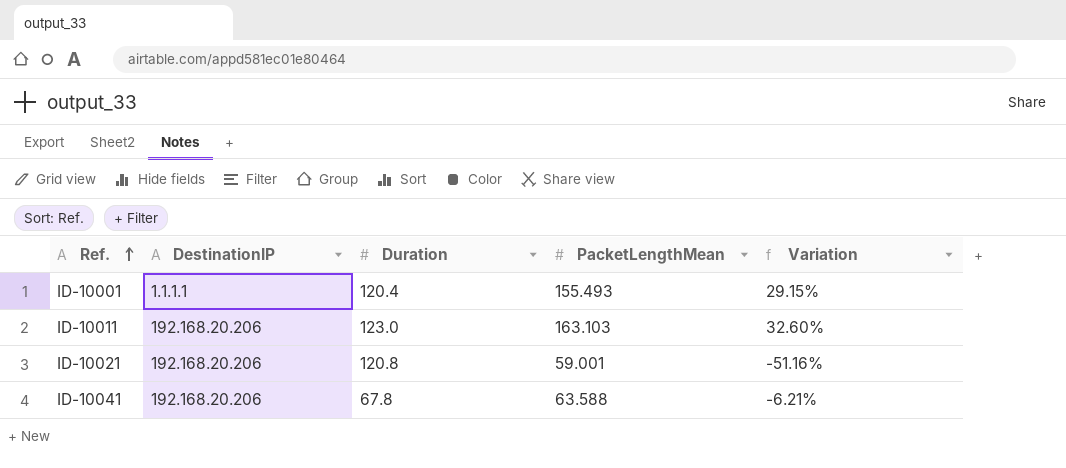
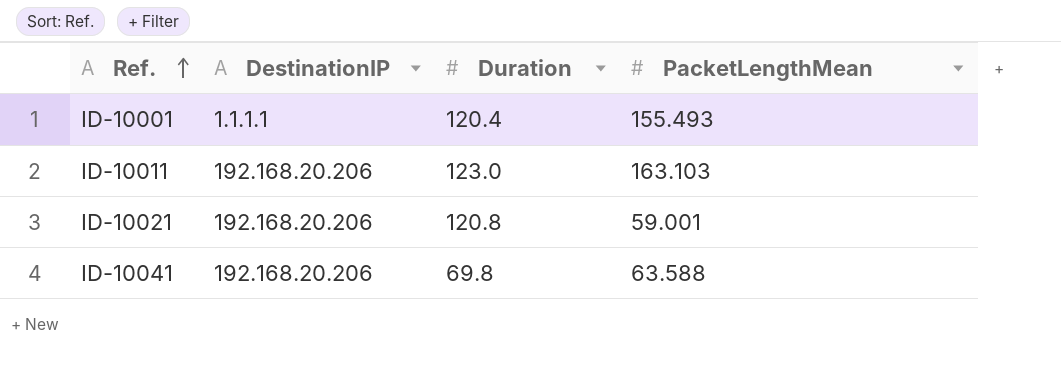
column Variation | formula: ([PacketLengthMean] - [Duration]) / [Duration] -> none
ID-10041 | Duration: 67.8 -> 69.8

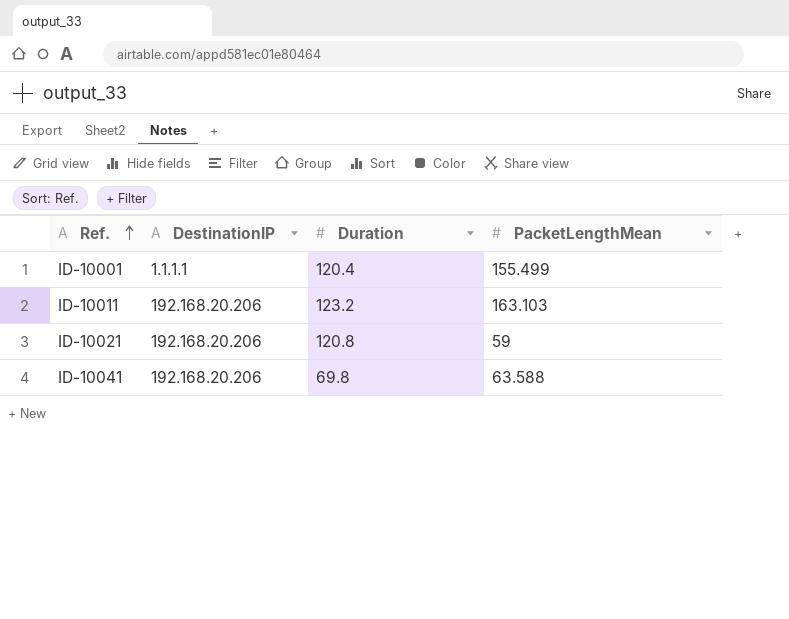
ID-10001 | PacketLengthMean: 155.493 -> 155.499
ID-10011 | Duration: 123.0 -> 123.2
ID-10021 | PacketLengthMean: 59.001 -> 59

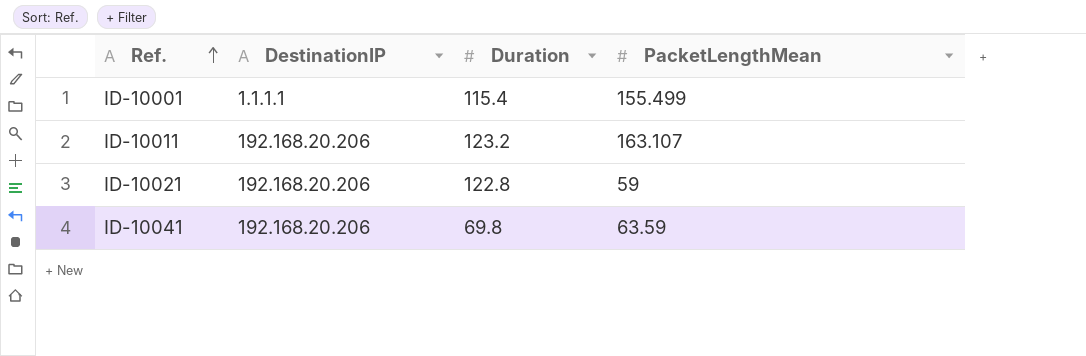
ID-10001 | Duration: 120.4 -> 115.4
ID-10011 | PacketLengthMean: 163.103 -> 163.107
ID-10021 | Duration: 120.8 -> 122.8
ID-10041 | PacketLengthMean: 63.588 -> 63.59

